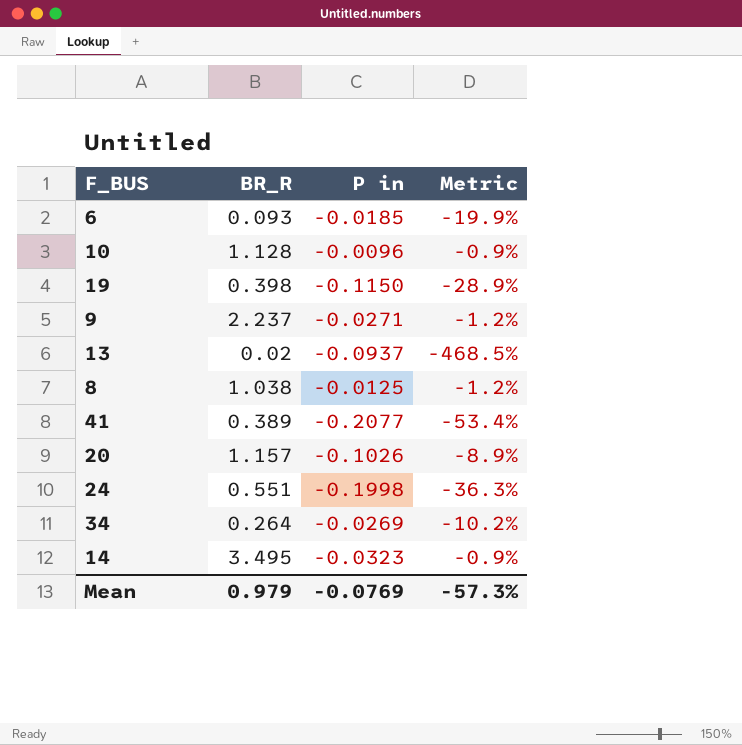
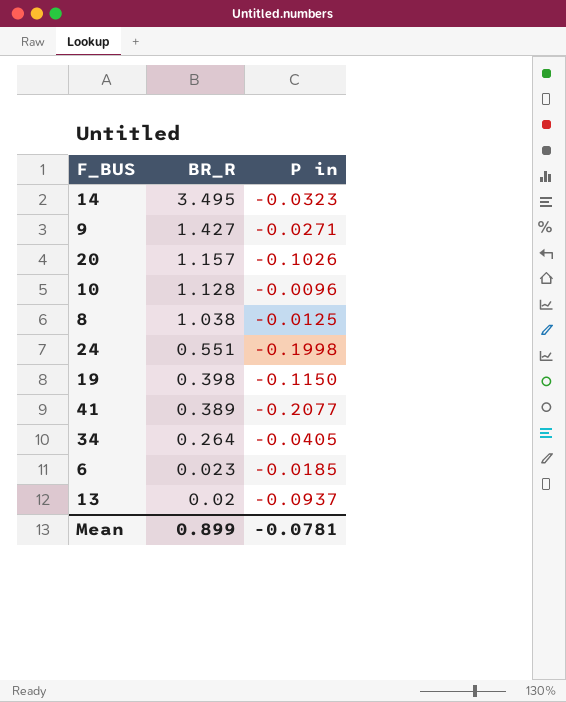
row order: none -> BR_R descending
column Metric | formula: [P in] / [BR_R] -> none
9 | BR_R: 2.237 -> 1.427
34 | P in: -0.0269 -> -0.0405
6 | BR_R: 0.093 -> 0.023
Mean | BR_R: 0.979 -> 0.899
Mean | P in: -0.0769 -> -0.0781

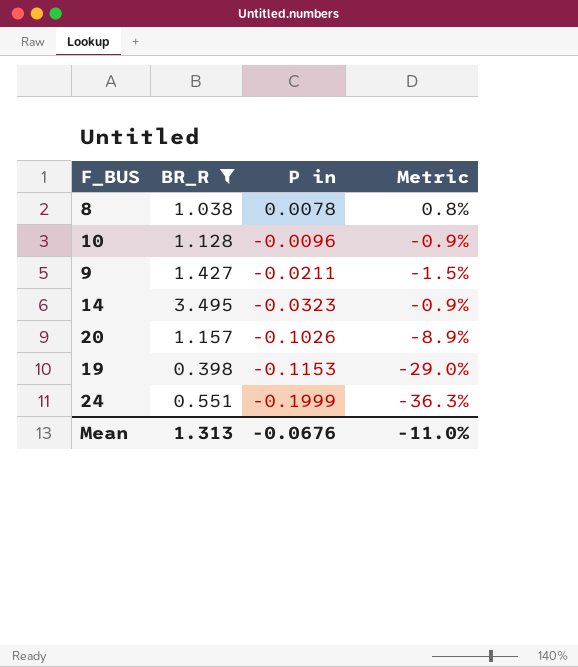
filter: none -> BR_R >= 0.398
row order: BR_R descending -> P in descending
column Metric | formula: none -> [P in] / [BR_R]
8 | P in: -0.0125 -> 0.0078
9 | P in: -0.0271 -> -0.0211
19 | P in: -0.1150 -> -0.1153
24 | P in: -0.1998 -> -0.1999
Mean | BR_R: 0.899 -> 1.313
Mean | P in: -0.0781 -> -0.0676

